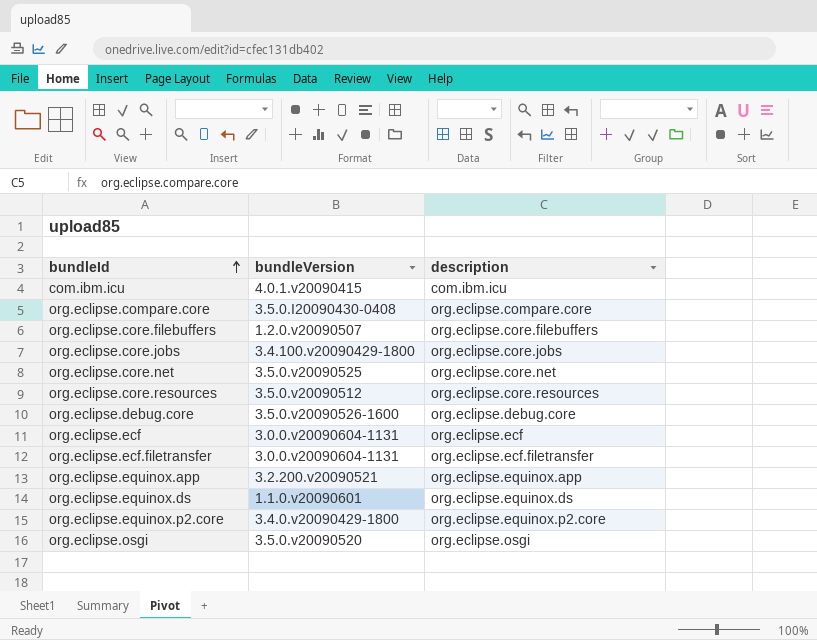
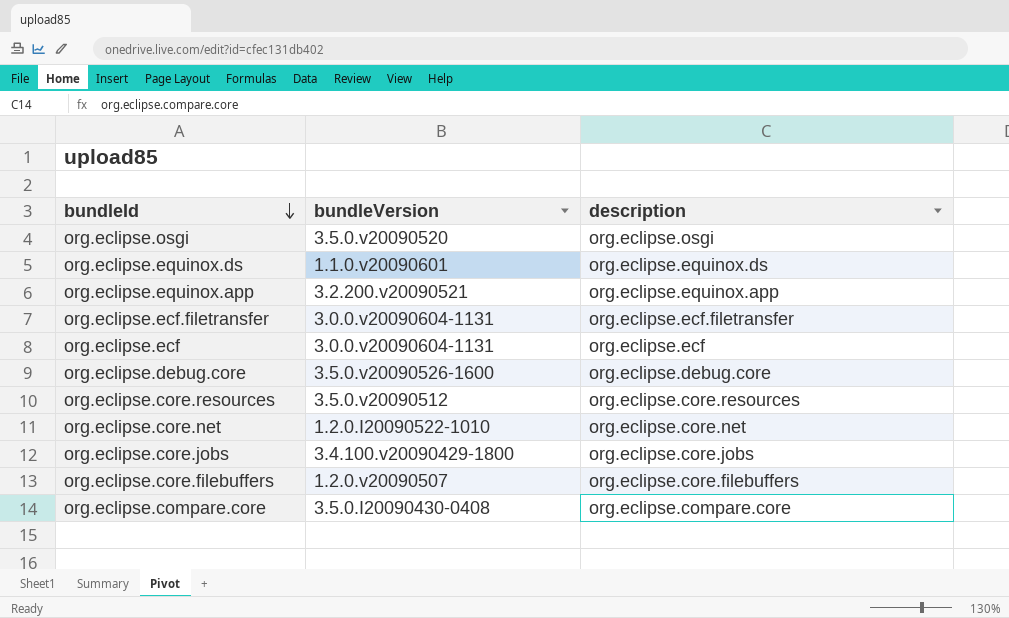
row order: bundleId ascending -> bundleId descending
row com.ibm.icu: 4.0.1.v20090415 | com.ibm.icu -> none
row org.eclipse.equinox.p2.core: 3.4.0.v20090429-1800 | org.eclipse.equinox.p2.core -> none
org.eclipse.core.net | bundleVersion: 3.5.0.v20090525 -> 1.2.0.I20090522-1010

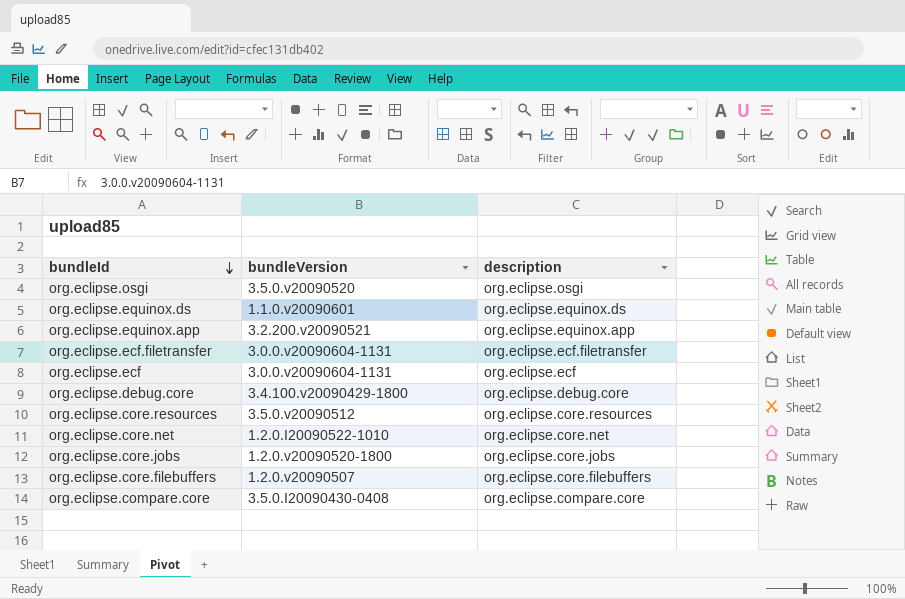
org.eclipse.debug.core | bundleVersion: 3.5.0.v20090526-1600 -> 3.4.100.v20090429-1800
org.eclipse.core.jobs | bundleVersion: 3.4.100.v20090429-1800 -> 1.2.0.v20090520-1800

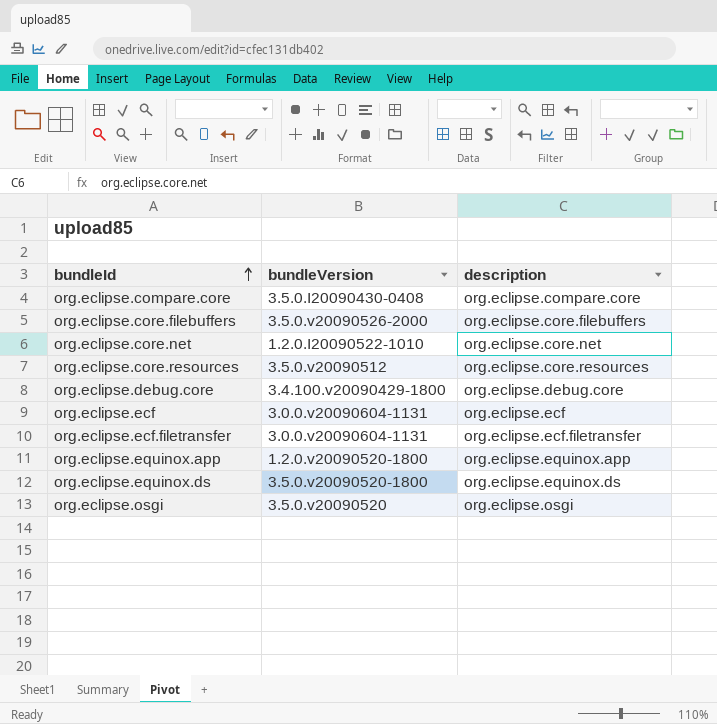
row order: bundleId descending -> bundleId ascending
row org.eclipse.core.jobs: 1.2.0.v20090520-1800 | org.eclipse.core.jobs -> none
org.eclipse.core.filebuffers | bundleVersion: 1.2.0.v20090507 -> 3.5.0.v20090526-2000
org.eclipse.equinox.app | bundleVersion: 3.2.200.v20090521 -> 1.2.0.v20090520-1800
org.eclipse.equinox.ds | bundleVersion: 1.1.0.v20090601 -> 3.5.0.v20090520-1800

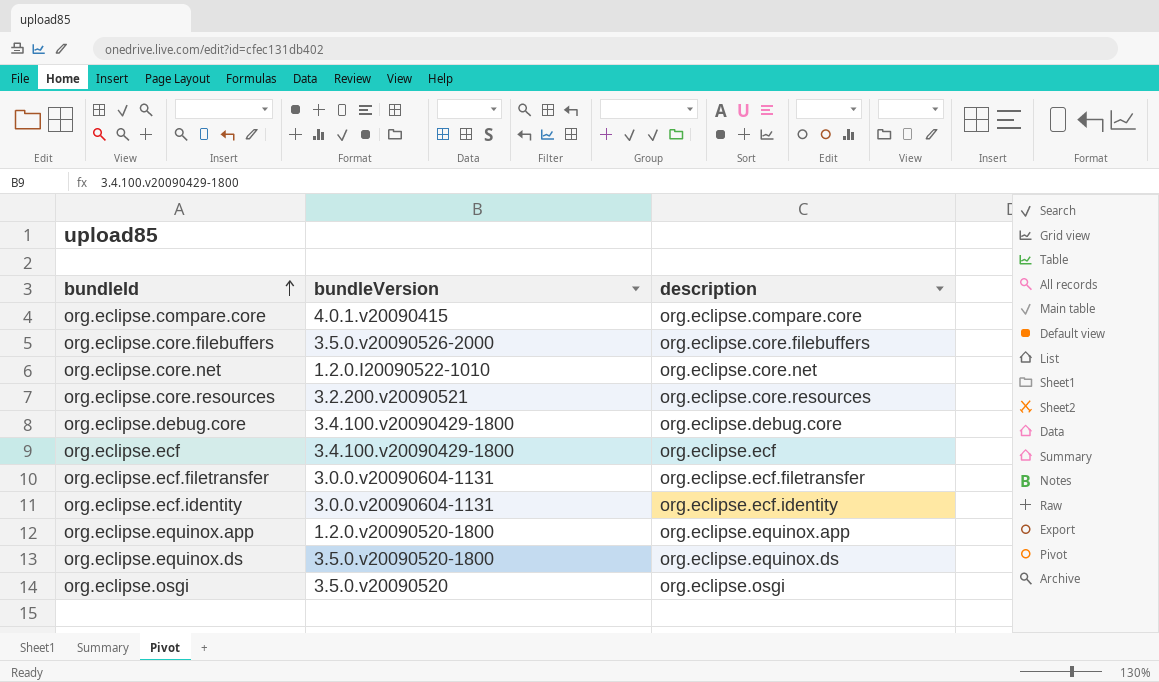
org.eclipse.compare.core | bundleVersion: 3.5.0.I20090430-0408 -> 4.0.1.v20090415
org.eclipse.core.resources | bundleVersion: 3.5.0.v20090512 -> 3.2.200.v20090521
org.eclipse.ecf | bundleVersion: 3.0.0.v20090604-1131 -> 3.4.100.v20090429-1800
row org.eclipse.ecf.identity: none -> 3.0.0.v20090604-1131 | org.eclipse.ecf.identity

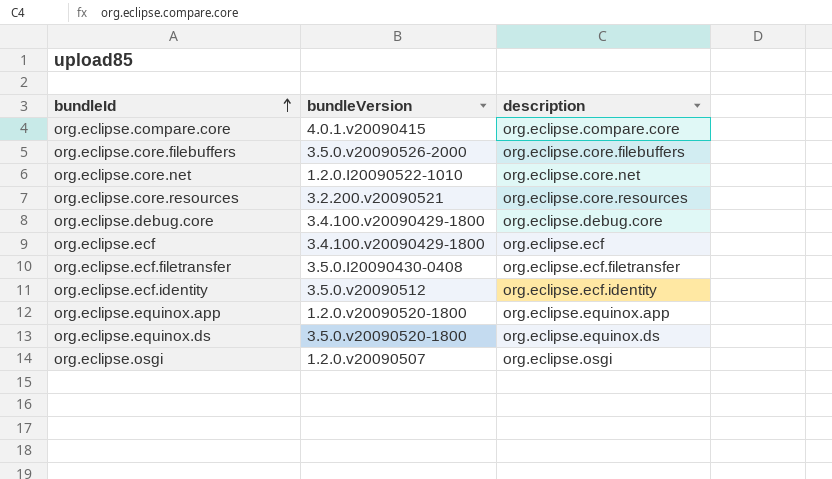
org.eclipse.ecf.filetransfer | bundleVersion: 3.0.0.v20090604-1131 -> 3.5.0.I20090430-0408
org.eclipse.ecf.identity | bundleVersion: 3.0.0.v20090604-1131 -> 3.5.0.v20090512
org.eclipse.osgi | bundleVersion: 3.5.0.v20090520 -> 1.2.0.v20090507

